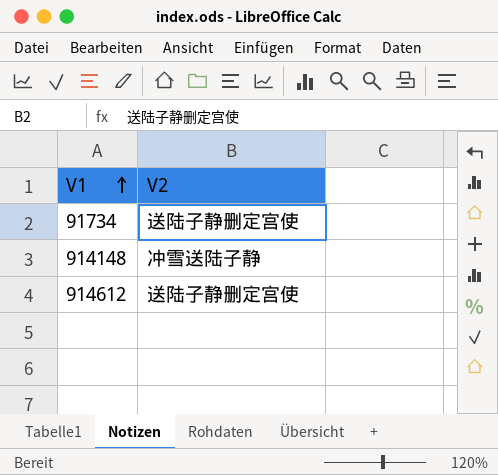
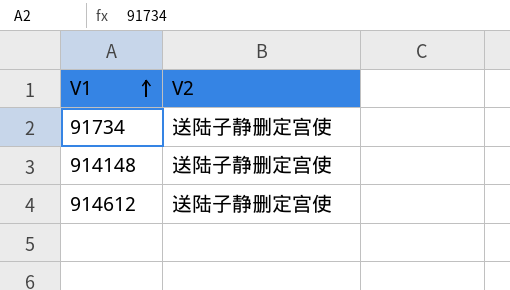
914148 | V2: 冲雪送陆子静 -> 送陆子静删定宫使

